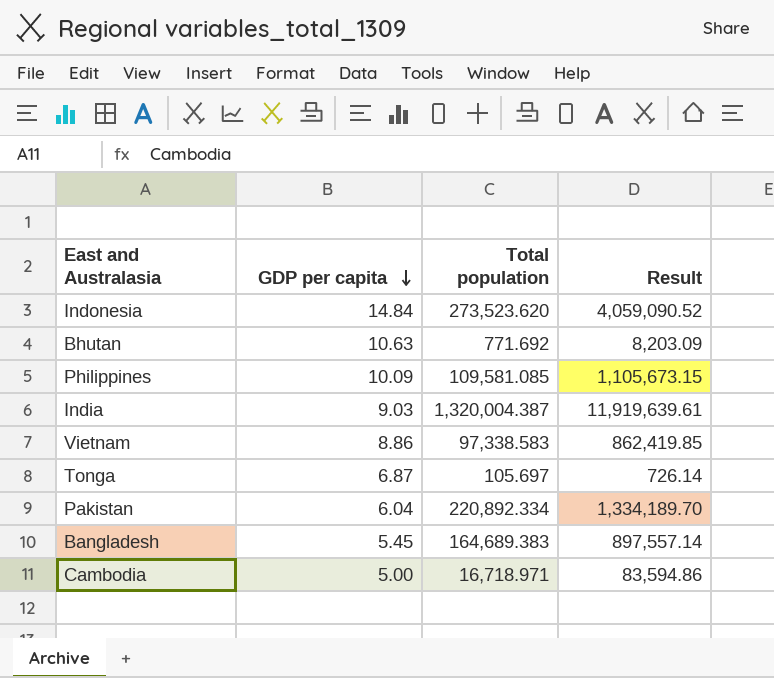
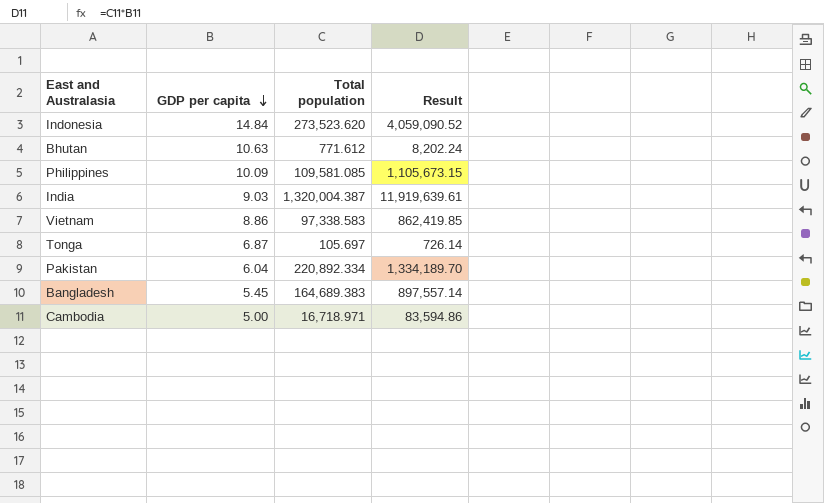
Bhutan | Total population: 771.692 -> 771.612
Bhutan | Result: 8,203.09 -> 8,202.24

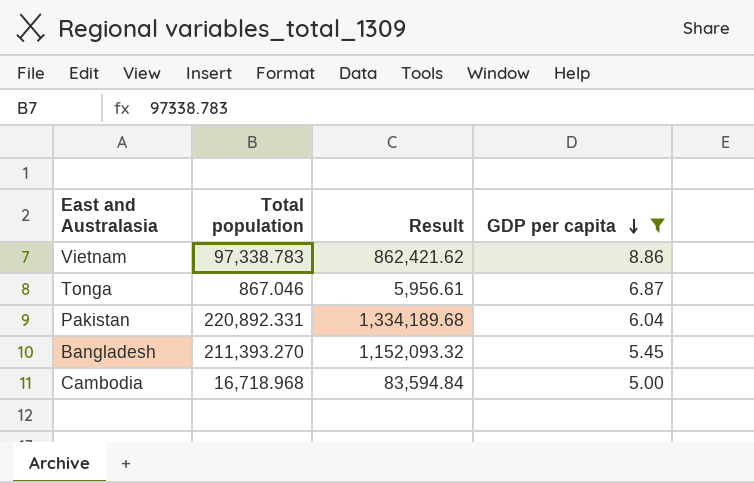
filter: none -> GDP per capita <= 8.86
column GDP per capita | position: 2 -> 4
Vietnam | Total population: 97,338.583 -> 97,338.783
Vietnam | Result: 862,419.85 -> 862,421.62
Tonga | Total population: 105.697 -> 867.046
Tonga | Result: 726.14 -> 5,956.61
Pakistan | Total population: 220,892.334 -> 220,892.331
Pakistan | Result: 1,334,189.70 -> 1,334,189.68
Bangladesh | Total population: 164,689.383 -> 211,393.270
Bangladesh | Result: 897,557.14 -> 1,152,093.32
Cambodia | Total population: 16,718.971 -> 16,718.968
Cambodia | Result: 83,594.86 -> 83,594.84

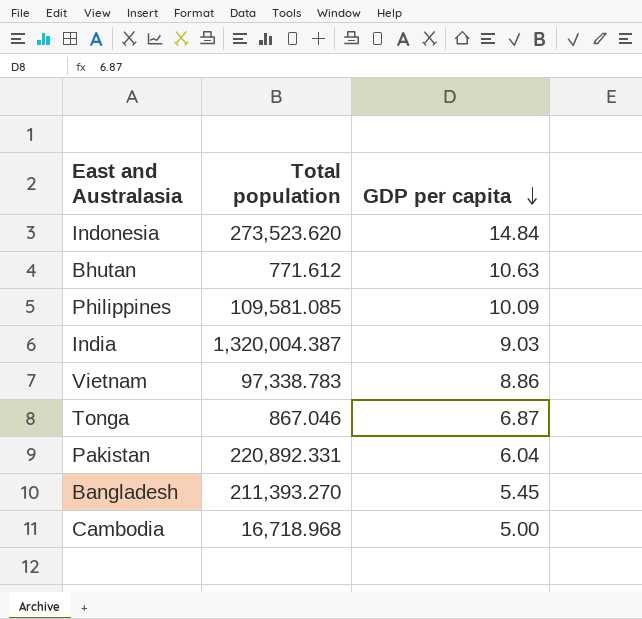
filter: GDP per capita <= 8.86 -> none
column Result | formula: [Total population] * [GDP per capita] -> none

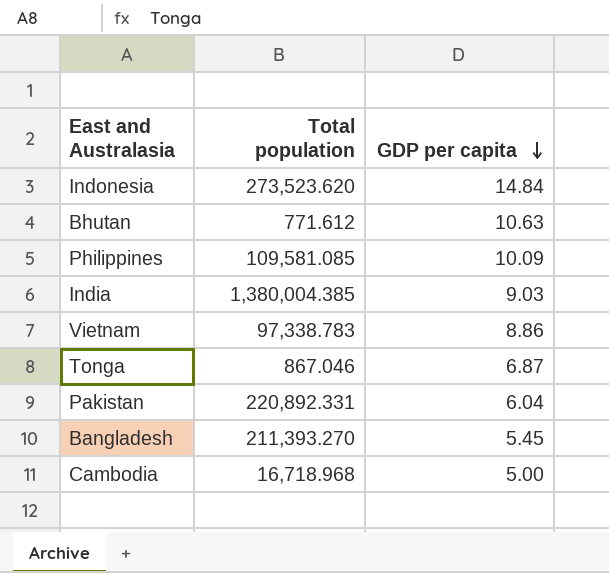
India | Total population: 1,320,004.387 -> 1,380,004.385

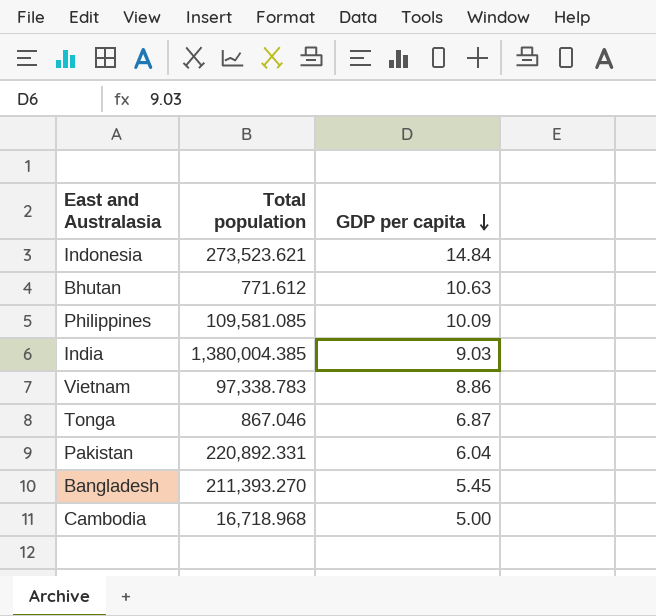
Indonesia | Total population: 273,523.620 -> 273,523.621

